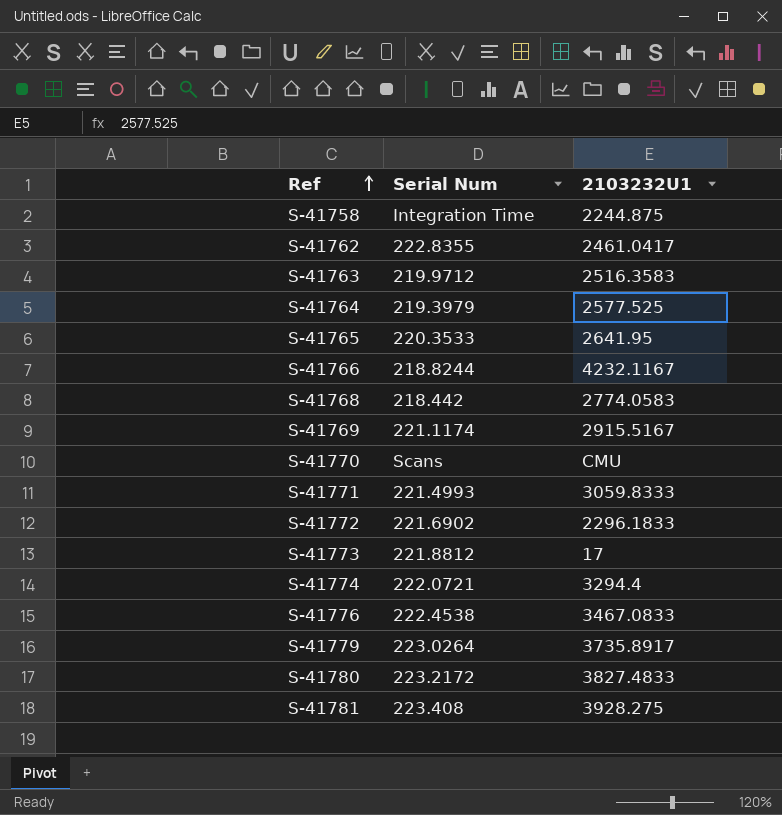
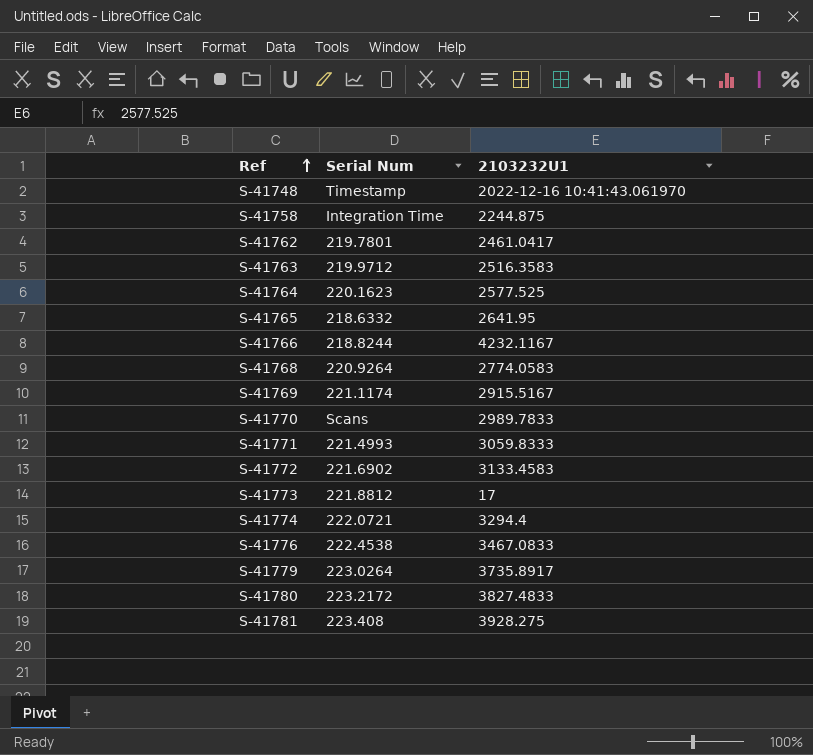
row S-41748: none -> Timestamp | 2022-12-16 10:41:43.061970
S-41762 | Serial Num: 222.8355 -> 219.7801
S-41764 | Serial Num: 219.3979 -> 220.1623
S-41765 | Serial Num: 220.3533 -> 218.6332
S-41768 | Serial Num: 218.442 -> 220.9264
S-41770 | 2103232U1: CMU -> 2989.7833
S-41772 | 2103232U1: 2296.1833 -> 3133.4583

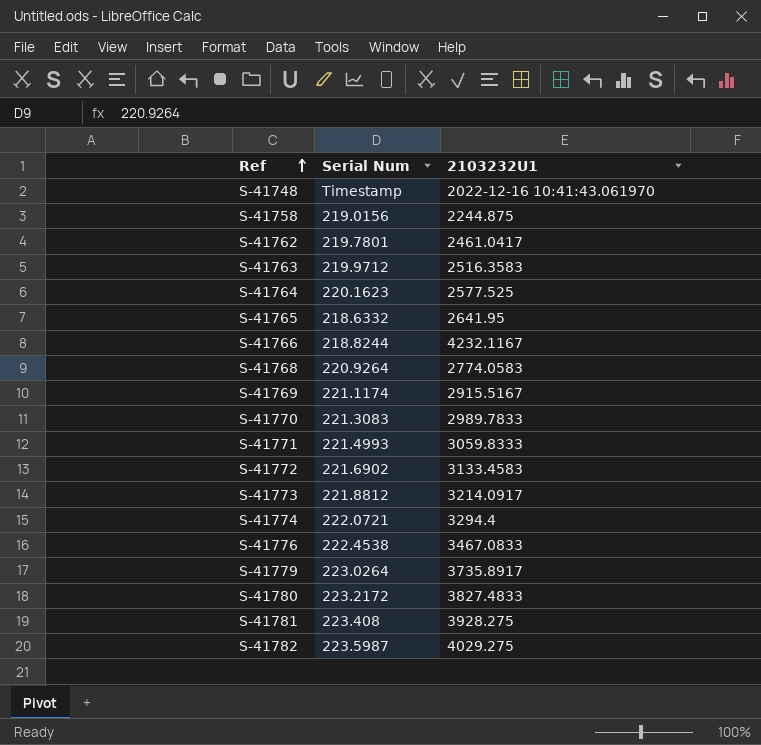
S-41758 | Serial Num: Integration Time -> 219.0156
S-41770 | Serial Num: Scans -> 221.3083
S-41773 | 2103232U1: 17 -> 3214.0917
row S-41782: none -> 223.5987 | 4029.275

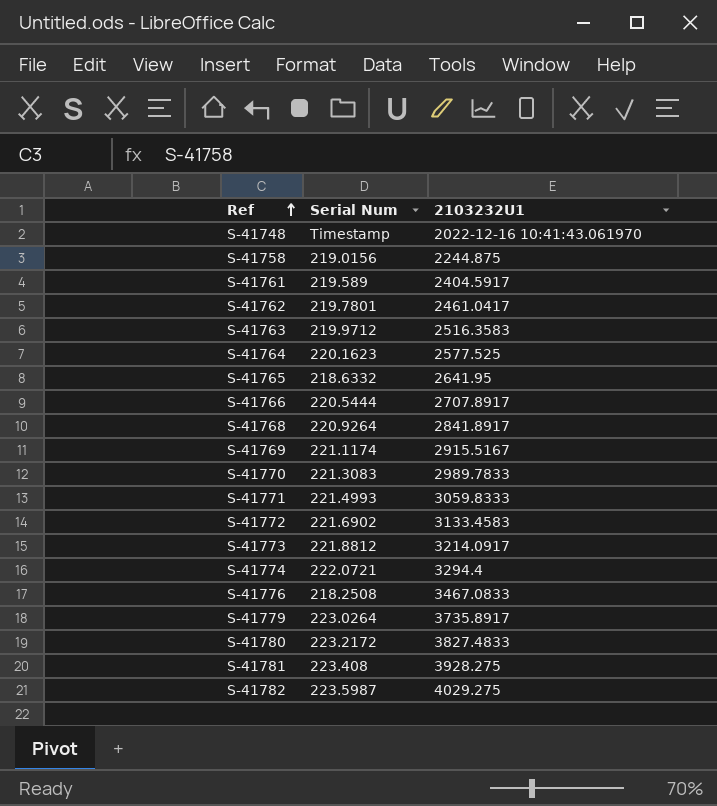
row S-41761: none -> 219.589 | 2404.5917
S-41766 | Serial Num: 218.8244 -> 220.5444
S-41766 | 2103232U1: 4232.1167 -> 2707.8917
S-41768 | 2103232U1: 2774.0583 -> 2841.8917
S-41776 | Serial Num: 222.4538 -> 218.2508

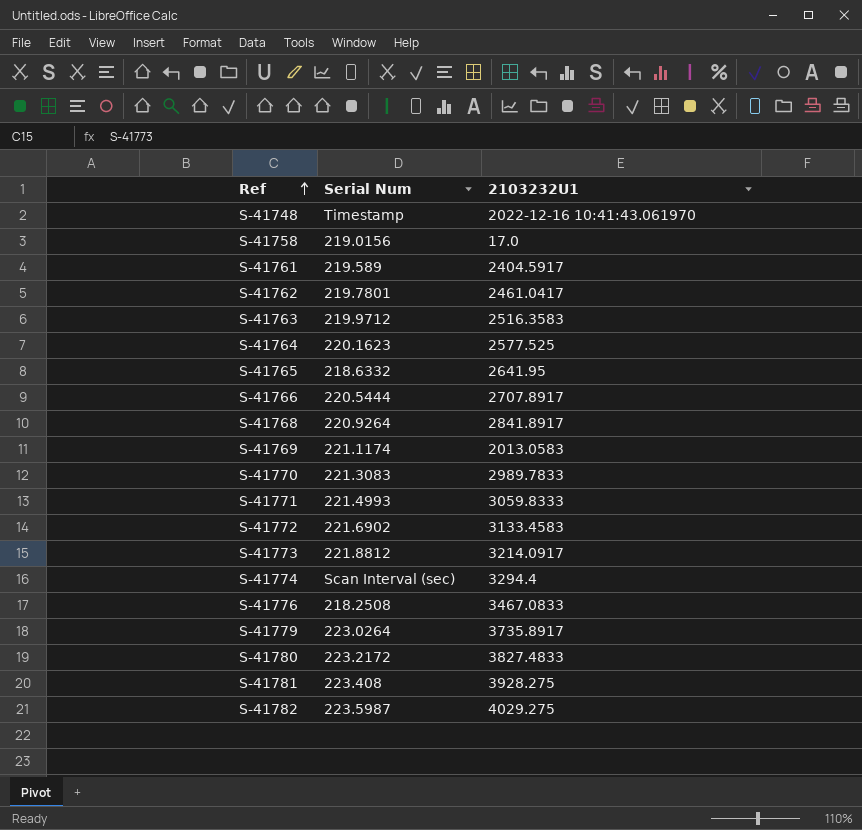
S-41758 | 2103232U1: 2244.875 -> 17.0
S-41769 | 2103232U1: 2915.5167 -> 2013.0583
S-41774 | Serial Num: 222.0721 -> Scan Interval (sec)

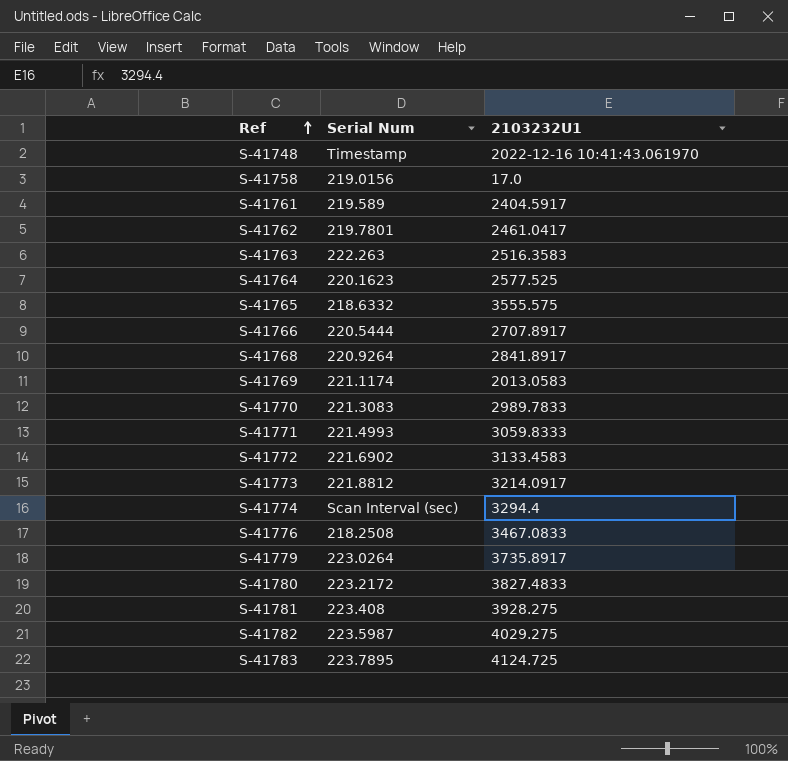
S-41763 | Serial Num: 219.9712 -> 222.263
S-41765 | 2103232U1: 2641.95 -> 3555.575
row S-41783: none -> 223.7895 | 4124.725

